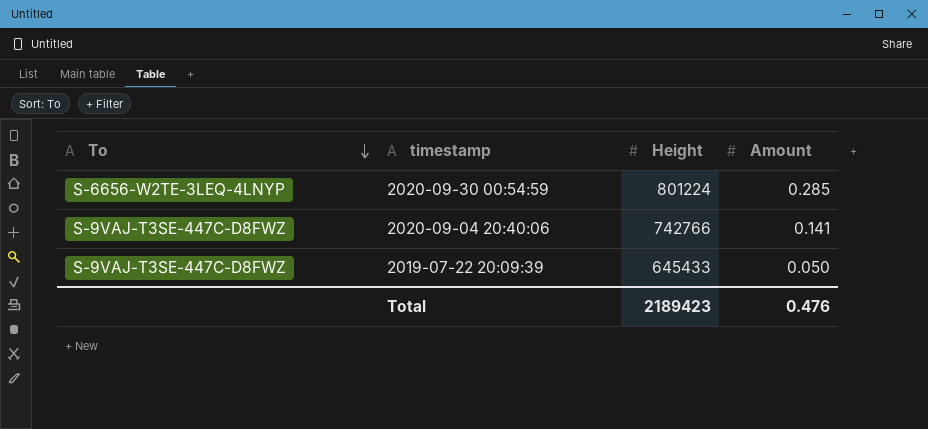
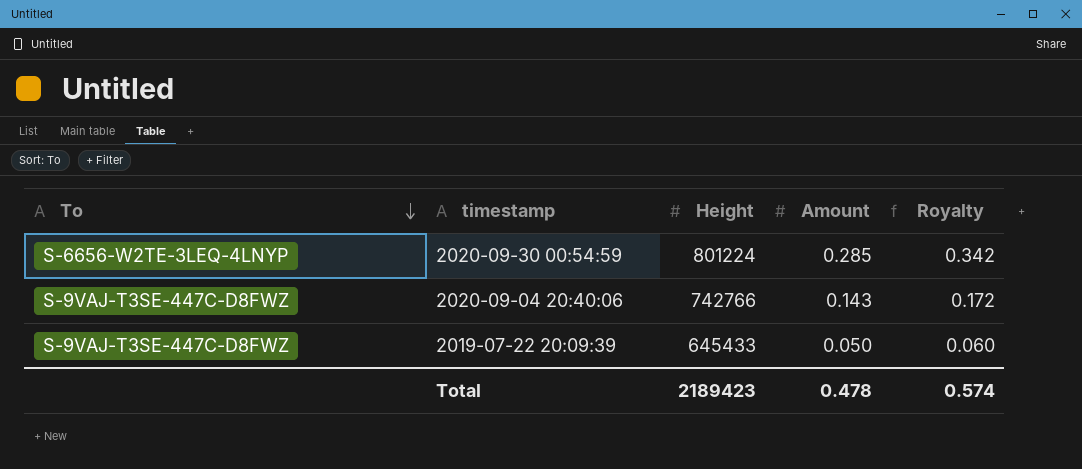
column Royalty | formula: none -> [Amount] * 1.2
2020-09-04 20:40:06 | Amount: 0.141 -> 0.143
Total | Amount: 0.476 -> 0.478

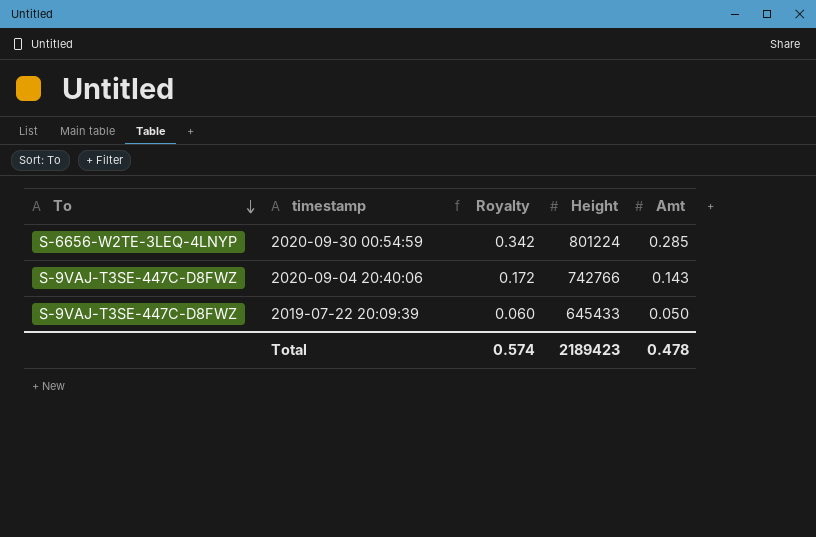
column Royalty | position: 5 -> 3
column name: Amount -> Amt

